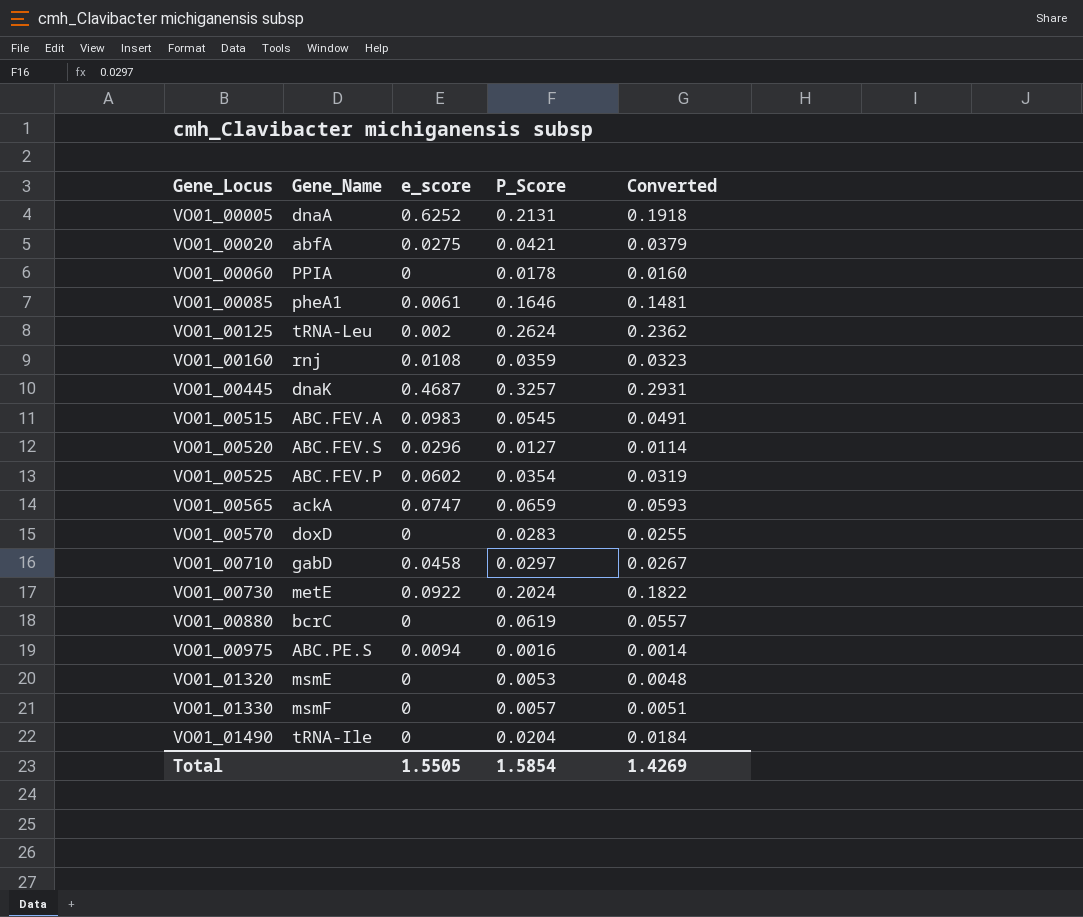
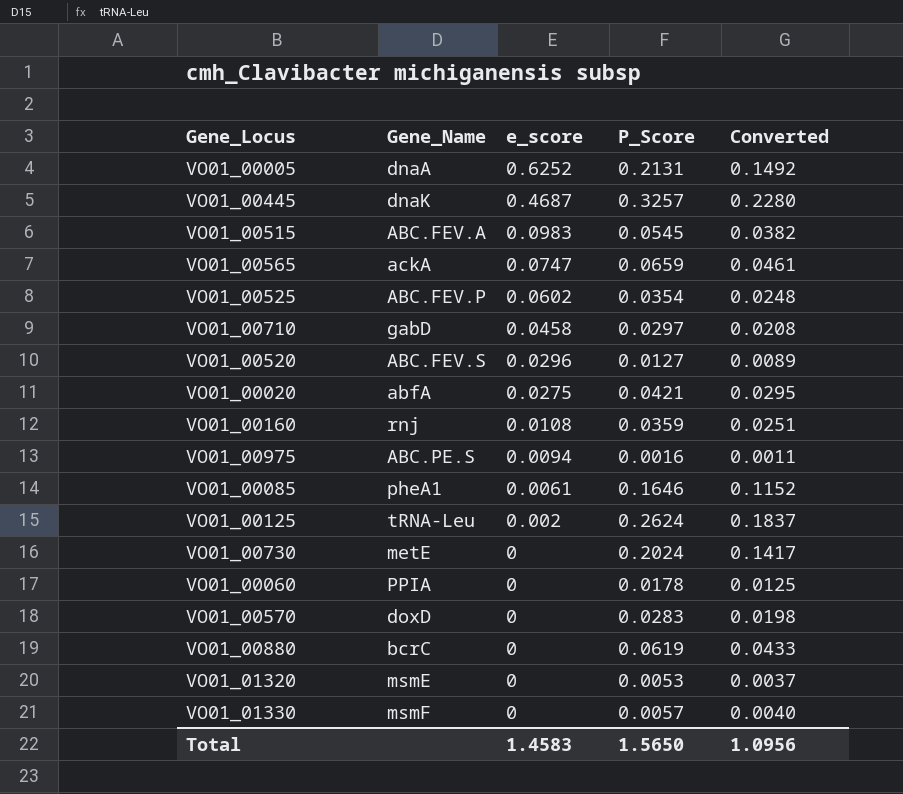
row order: Gene_Locus ascending -> e_score descending
column Converted | formula: [P_Score] * 0.9 -> [P_Score] * 0.7
row VO01_01490: tRNA-Ile | 0 | 0.0204 | 0.0184 -> none
VO01_00730 | e_score: 0.0922 -> 0
Total | e_score: 1.5505 -> 1.4583
Total | P_Score: 1.5854 -> 1.5650
Total | Converted: 1.4269 -> 1.0956

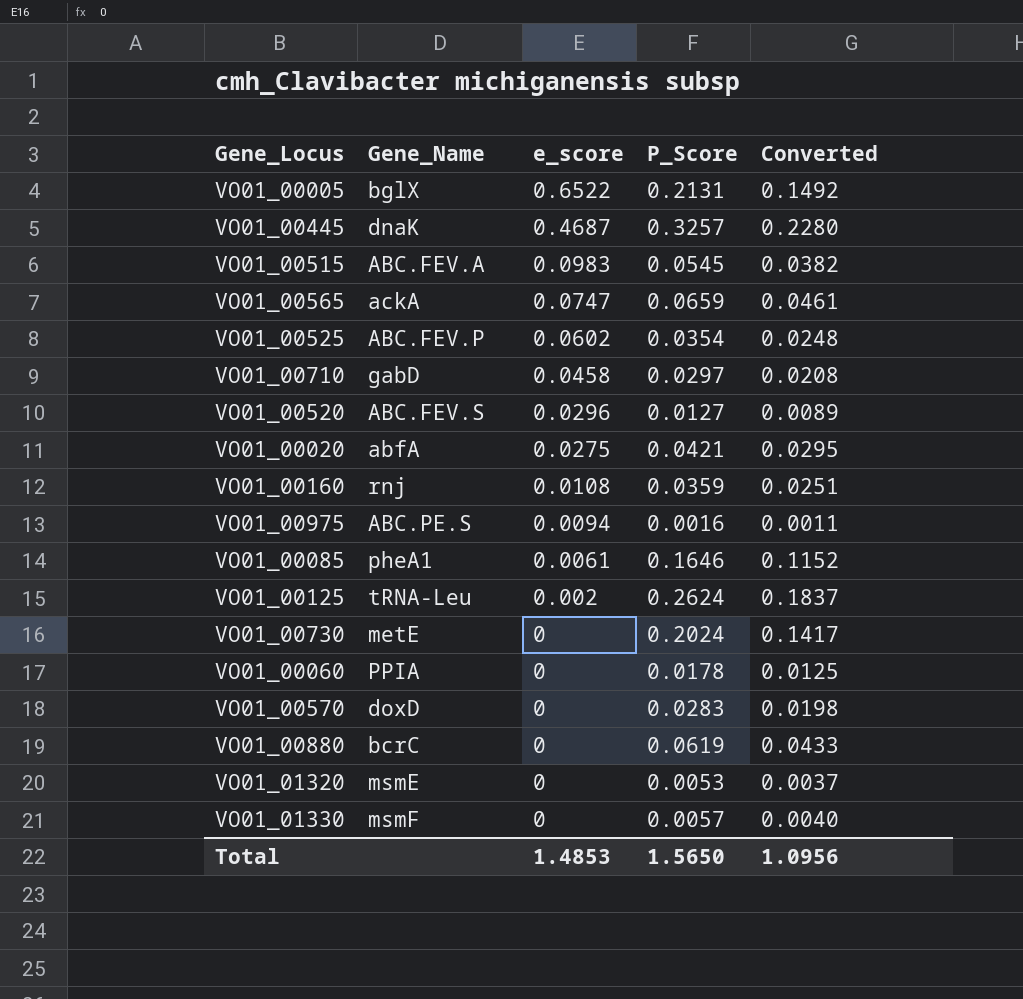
VO01_00005 | Gene_Name: dnaA -> bglX
VO01_00005 | e_score: 0.6252 -> 0.6522
Total | e_score: 1.4583 -> 1.4853

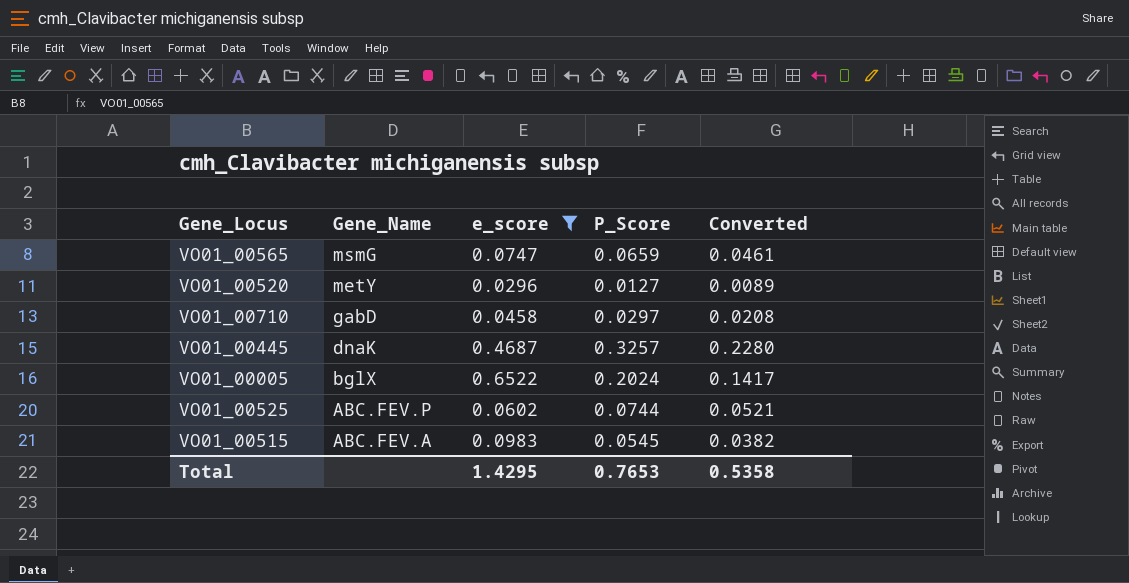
filter: none -> e_score >= 0.0296
row order: e_score descending -> Gene_Name descending
VO01_00565 | Gene_Name: ackA -> msmG
VO01_00520 | Gene_Name: ABC.FEV.S -> metY
VO01_00005 | P_Score: 0.2131 -> 0.2024
VO01_00005 | Converted: 0.1492 -> 0.1417
VO01_00525 | P_Score: 0.0354 -> 0.0744
VO01_00525 | Converted: 0.0248 -> 0.0521
Total | e_score: 1.4853 -> 1.4295
Total | P_Score: 1.5650 -> 0.7653
Total | Converted: 1.0956 -> 0.5358

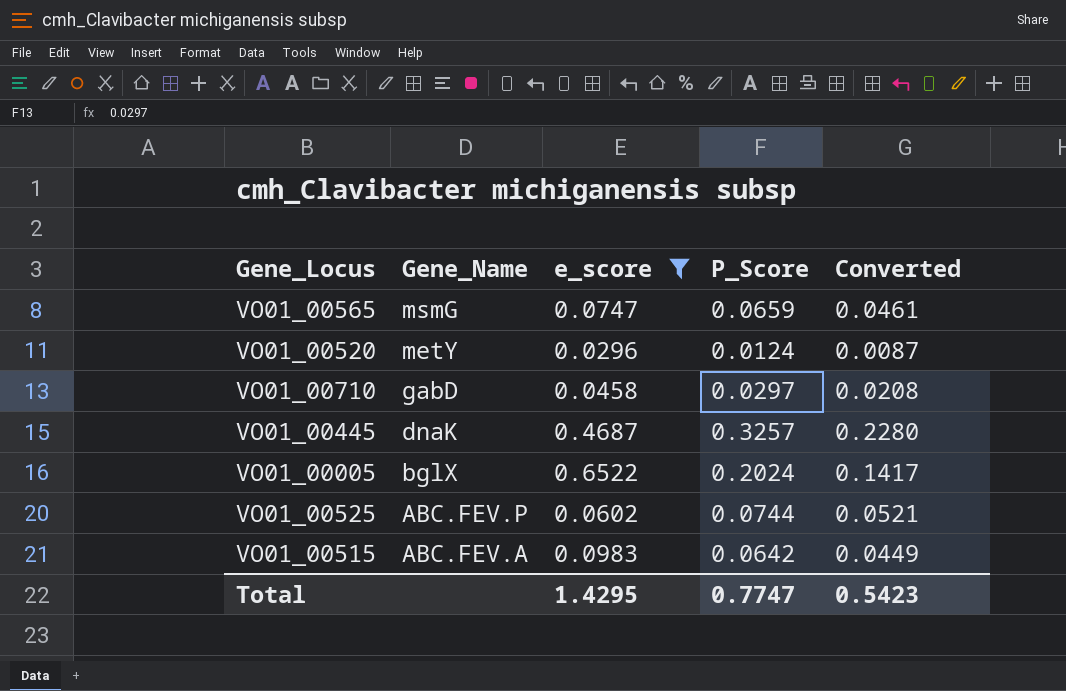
VO01_00520 | P_Score: 0.0127 -> 0.0124
VO01_00520 | Converted: 0.0089 -> 0.0087
VO01_00515 | P_Score: 0.0545 -> 0.0642
VO01_00515 | Converted: 0.0382 -> 0.0449
Total | P_Score: 0.7653 -> 0.7747
Total | Converted: 0.5358 -> 0.5423

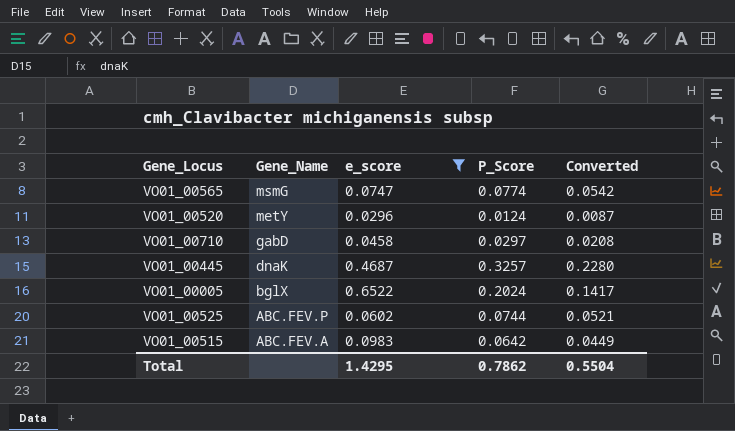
VO01_00565 | P_Score: 0.0659 -> 0.0774
VO01_00565 | Converted: 0.0461 -> 0.0542
Total | P_Score: 0.7747 -> 0.7862
Total | Converted: 0.5423 -> 0.5504

